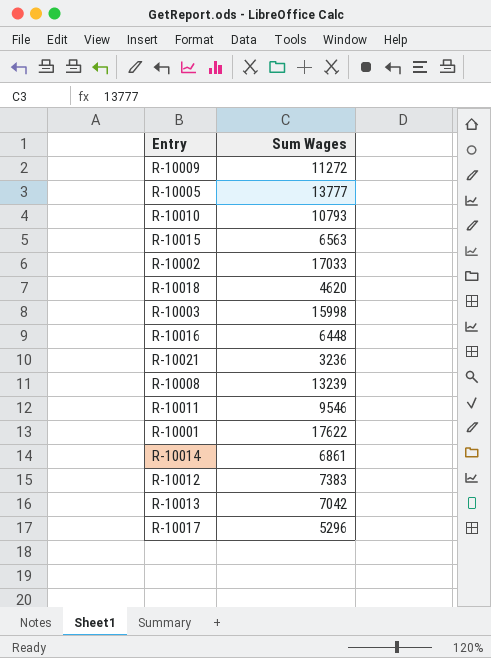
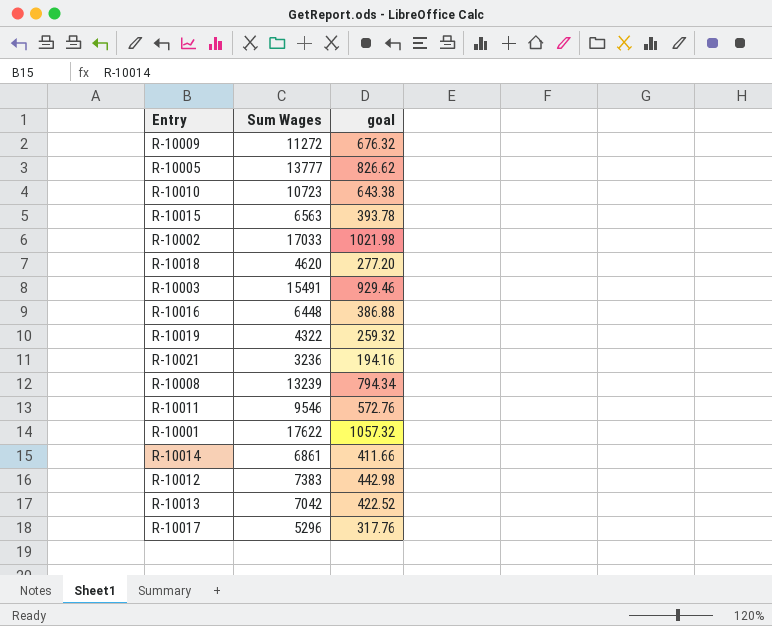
column goal | formula: none -> [Sum Wages] * 0.06
R-10010 | Sum Wages: 10793 -> 10723
R-10003 | Sum Wages: 15998 -> 15491
row R-10019: none -> 4322 | 259.32

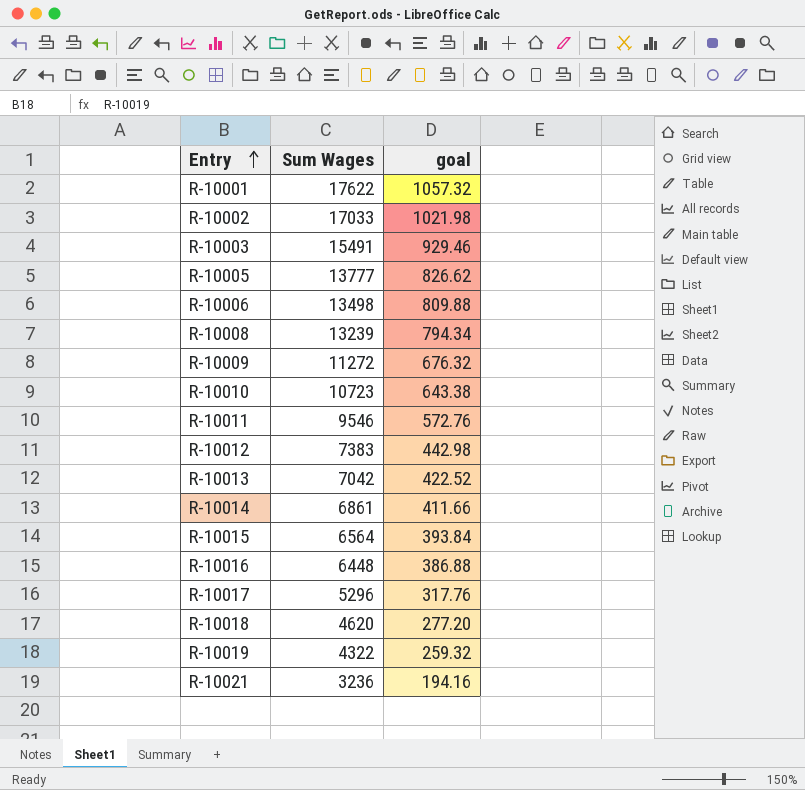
row order: none -> Entry ascending
row R-10006: none -> 13498 | 809.88
R-10015 | Sum Wages: 6563 -> 6564
R-10015 | goal: 393.78 -> 393.84

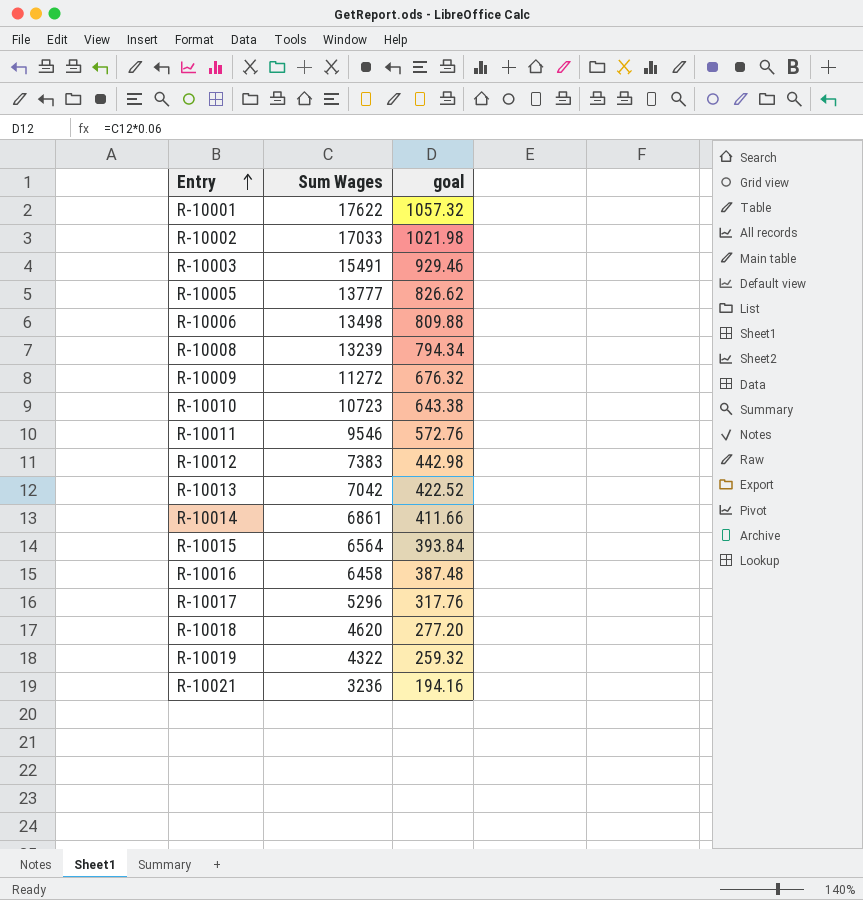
R-10016 | Sum Wages: 6448 -> 6458
R-10016 | goal: 386.88 -> 387.48

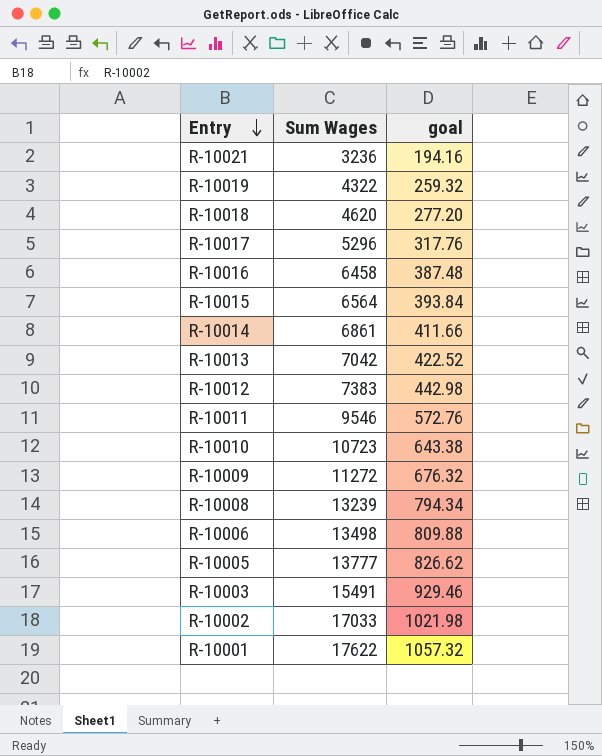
row order: Entry ascending -> Entry descending

